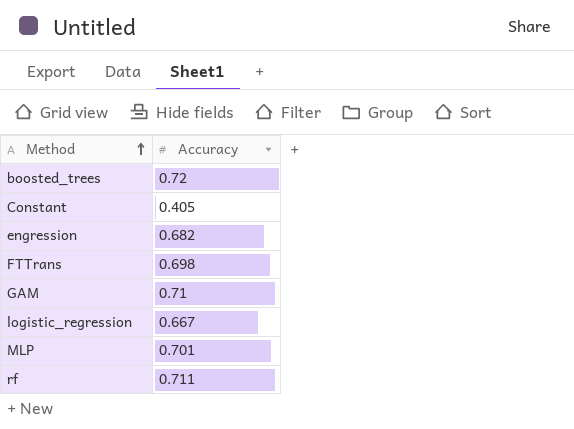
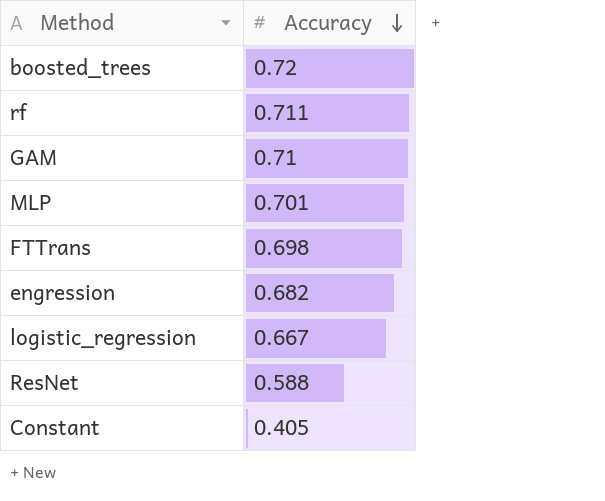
row order: Method ascending -> Accuracy descending
row ResNet: none -> 0.588

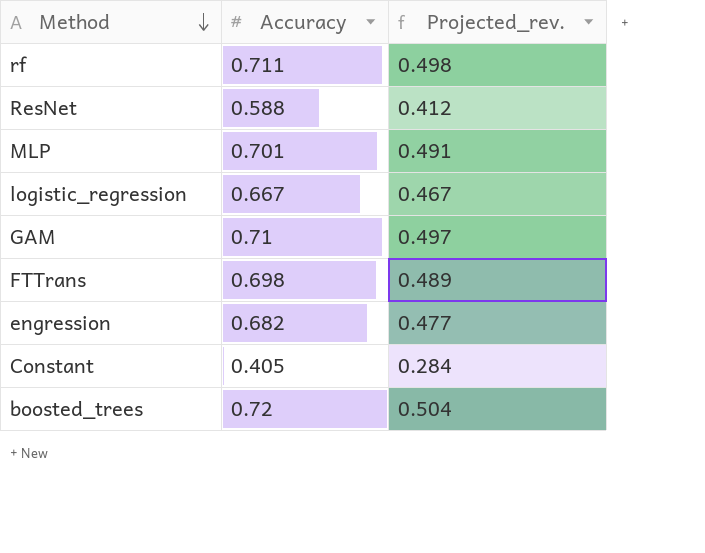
row order: Accuracy descending -> Method descending
column Projected_rev. | formula: none -> [Accuracy] * 0.7

